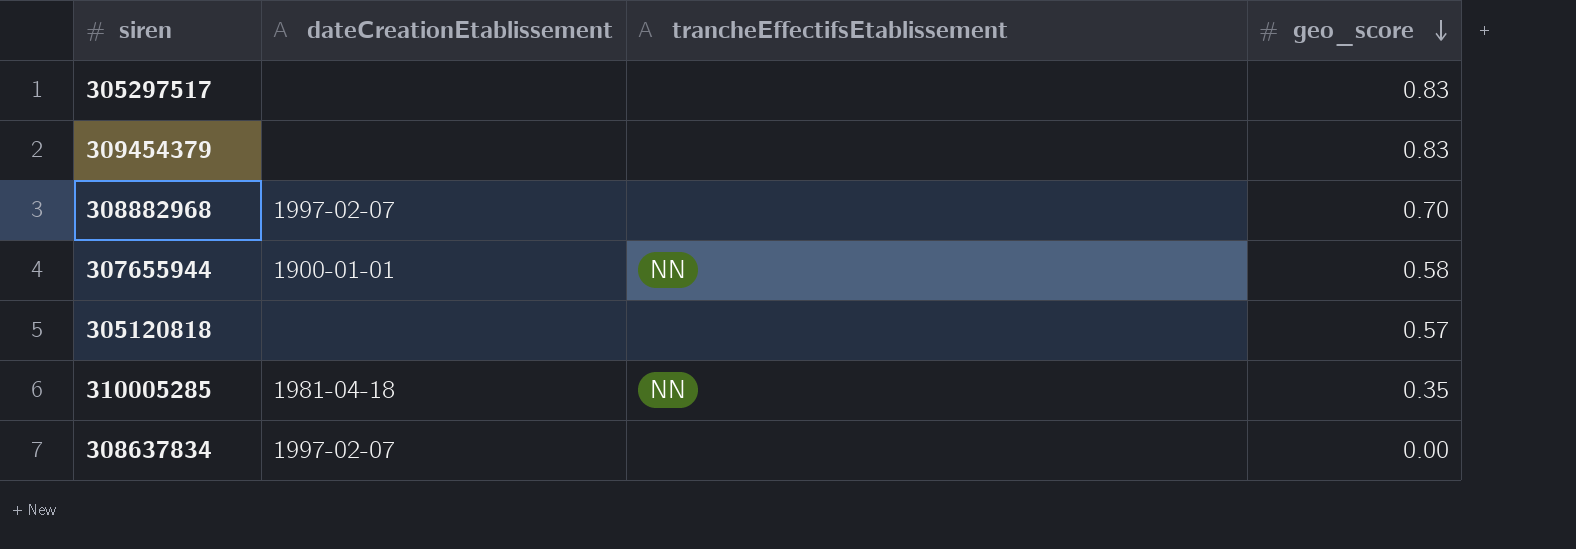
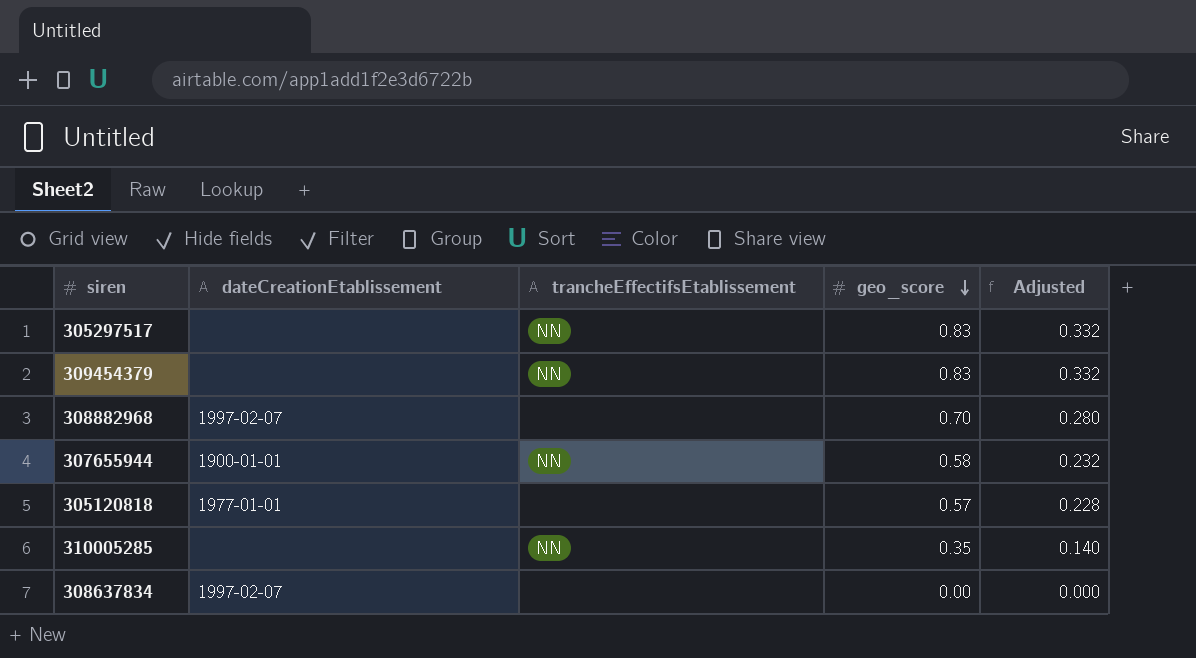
column Adjusted | formula: none -> [geo_score] * 0.4
305297517 | trancheEffectifsEtablissement: none -> NN
309454379 | trancheEffectifsEtablissement: none -> NN
305120818 | dateCreationEtablissement: none -> 1977-01-01
310005285 | dateCreationEtablissement: 1981-04-18 -> none

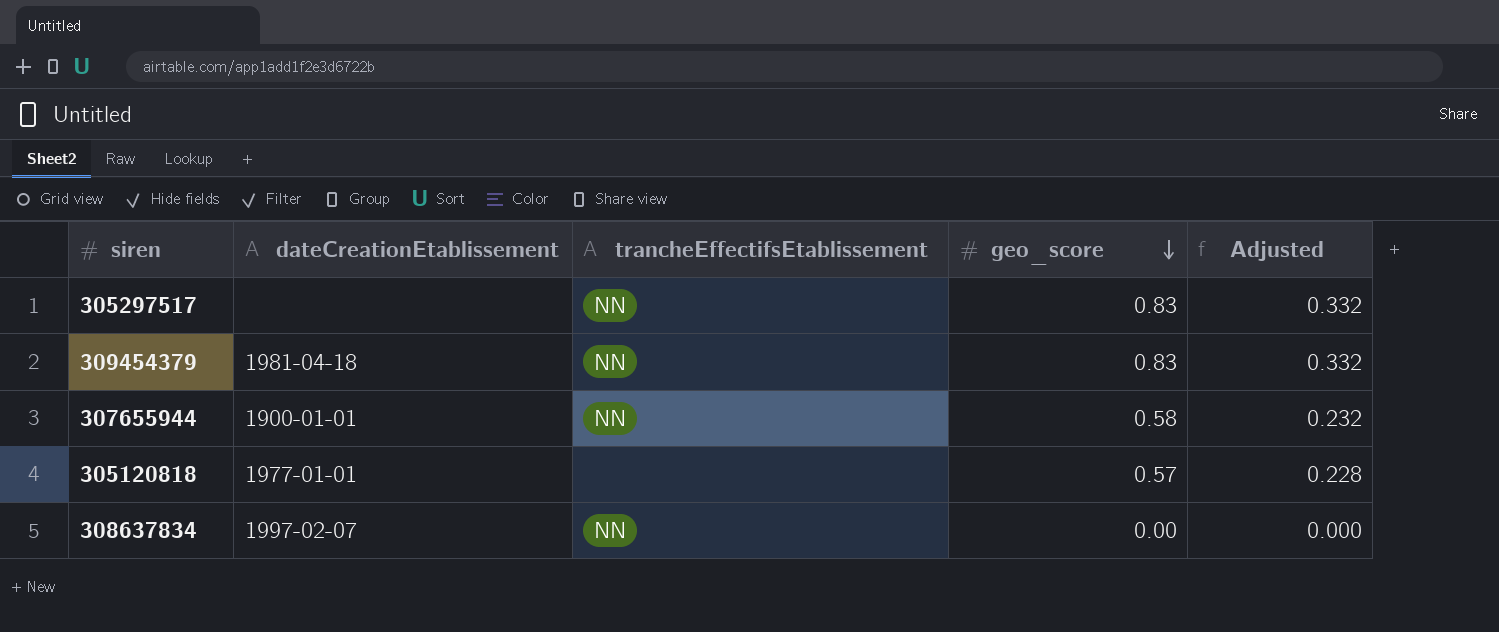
row 308882968: 1997-02-07 | none | 0.70 | 0.280 -> none
row 310005285: none | NN | 0.35 | 0.140 -> none
309454379 | dateCreationEtablissement: none -> 1981-04-18
308637834 | trancheEffectifsEtablissement: none -> NN

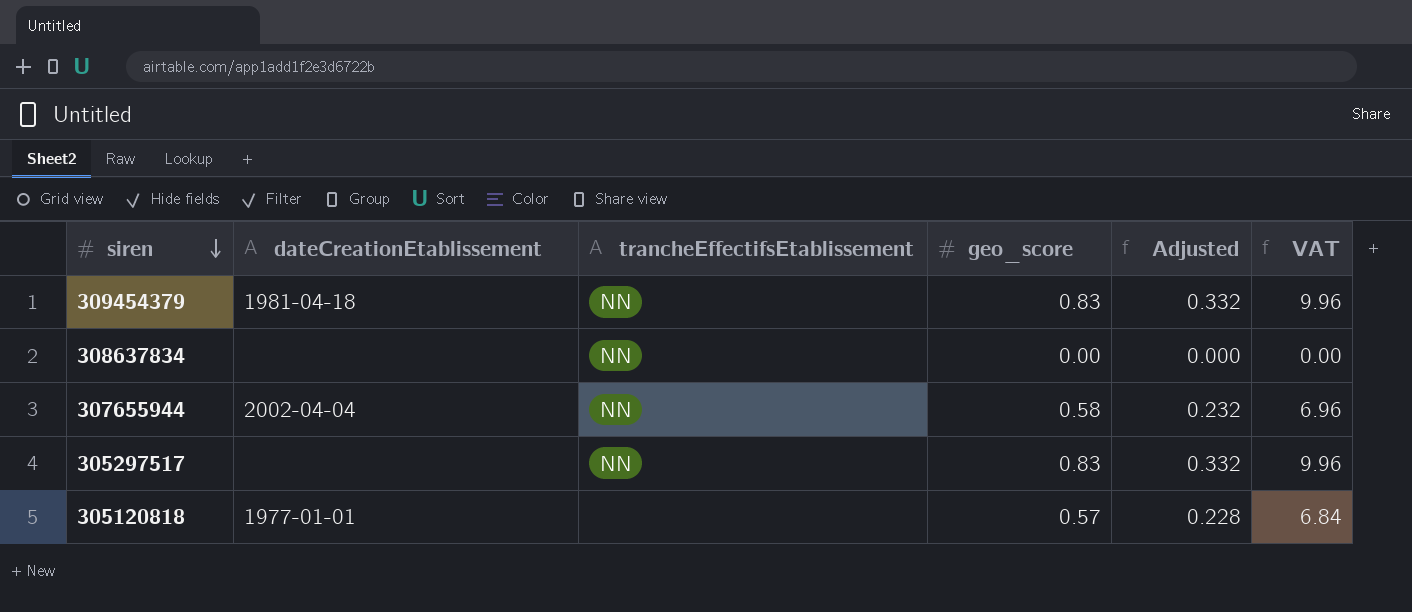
row order: geo_score descending -> siren descending
column VAT | formula: none -> [geo_score] * 12
308637834 | dateCreationEtablissement: 1997-02-07 -> none
307655944 | dateCreationEtablissement: 1900-01-01 -> 2002-04-04

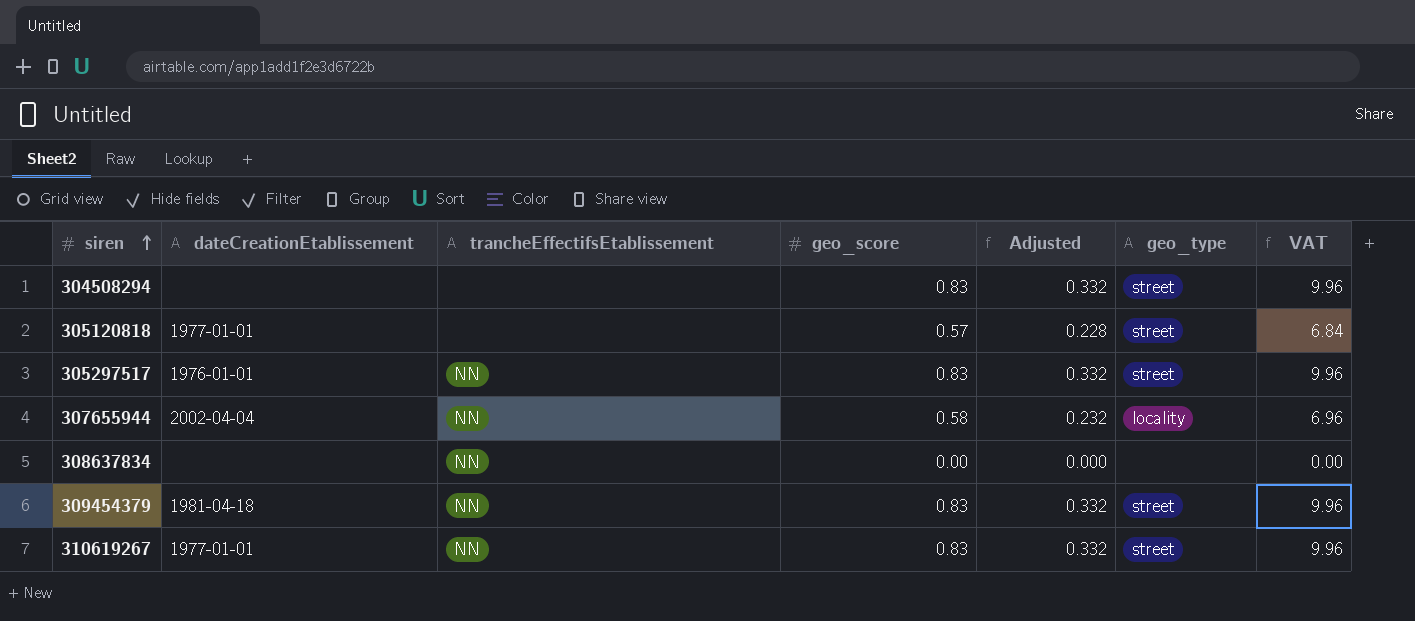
row order: siren descending -> siren ascending
column geo_type | position: none -> 6
row 304508294: none -> none | none | 0.83 | 0.332 | street | 9.96
305297517 | dateCreationEtablissement: none -> 1976-01-01
row 310619267: none -> 1977-01-01 | NN | 0.83 | 0.332 | street | 9.96

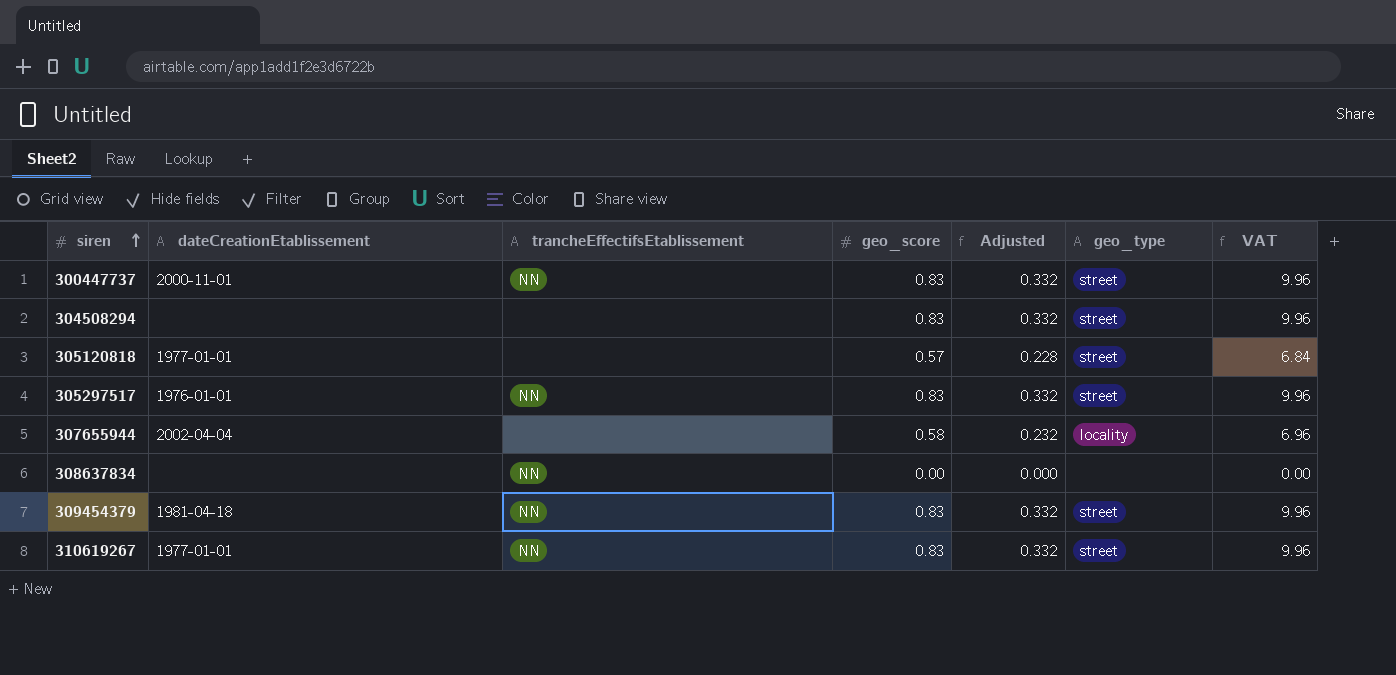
row 300447737: none -> 2000-11-01 | NN | 0.83 | 0.332 | street | 9.96
307655944 | trancheEffectifsEtablissement: NN -> none

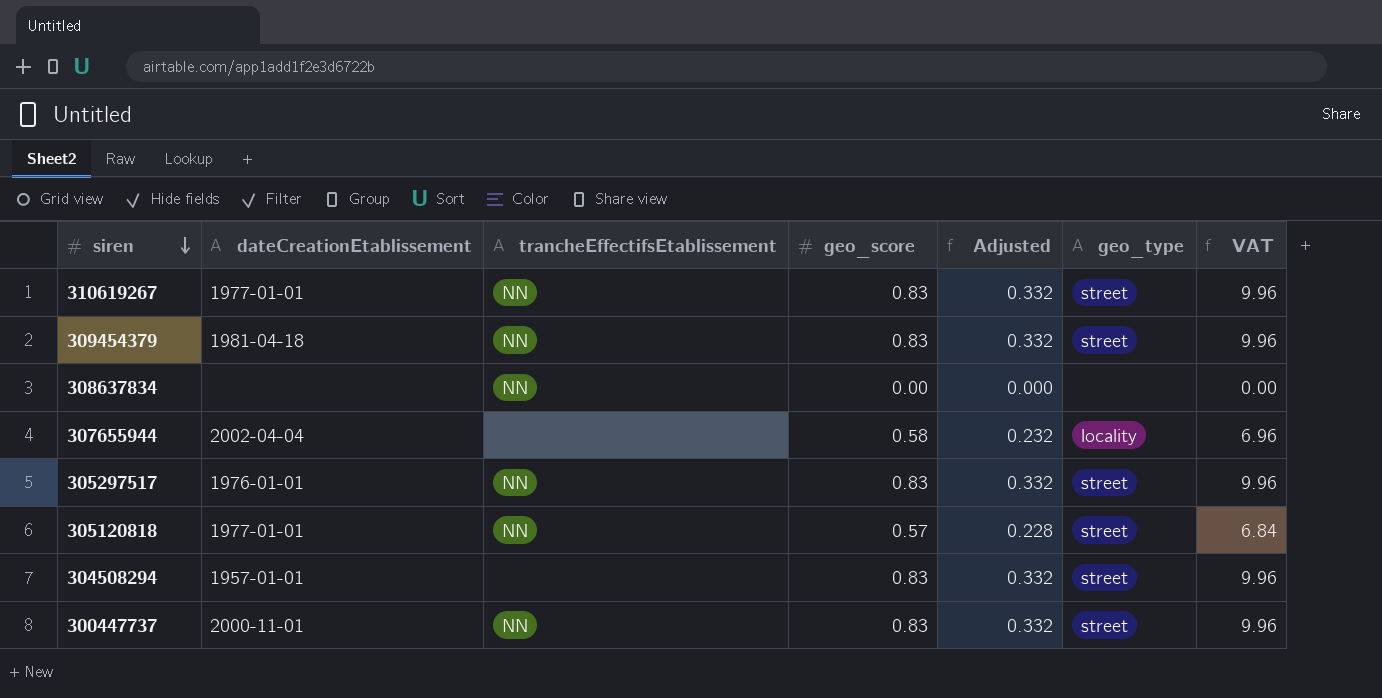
row order: siren ascending -> siren descending
305120818 | trancheEffectifsEtablissement: none -> NN
304508294 | dateCreationEtablissement: none -> 1957-01-01

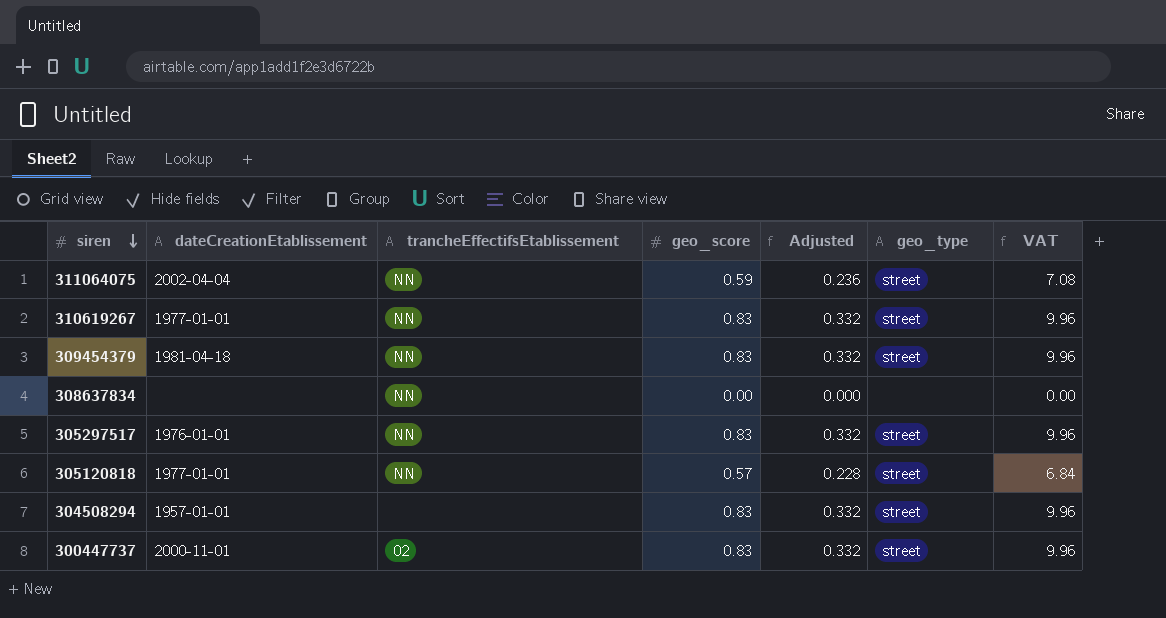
row 307655944: 2002-04-04 | none | 0.58 | 0.232 | locality | 6.96 -> none
row 311064075: none -> 2002-04-04 | NN | 0.59 | 0.236 | street | 7.08
300447737 | trancheEffectifsEtablissement: NN -> 02

